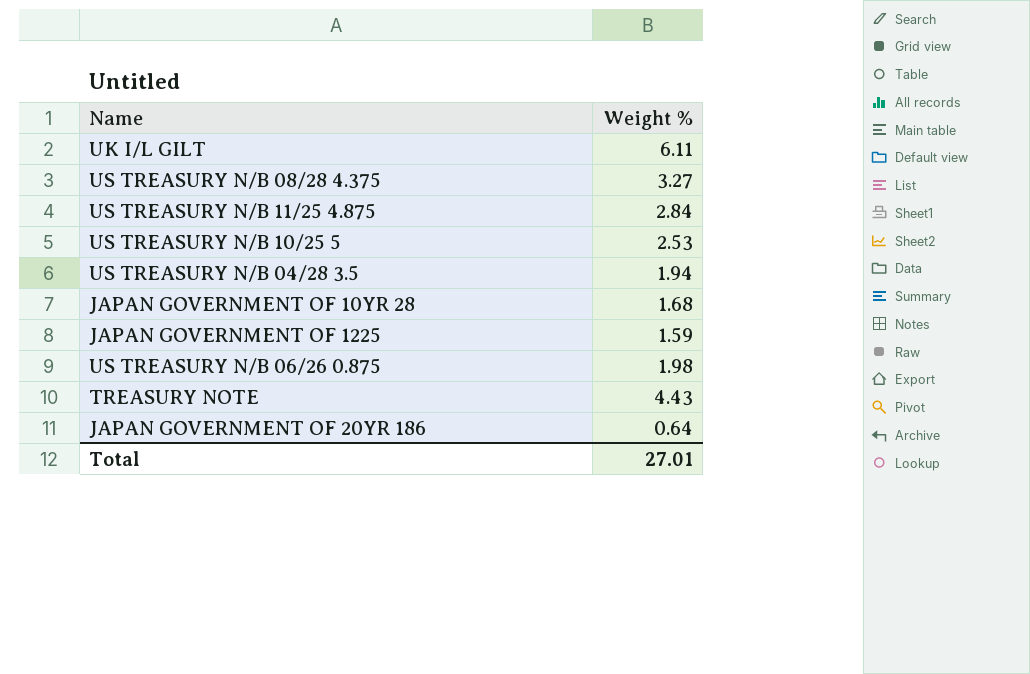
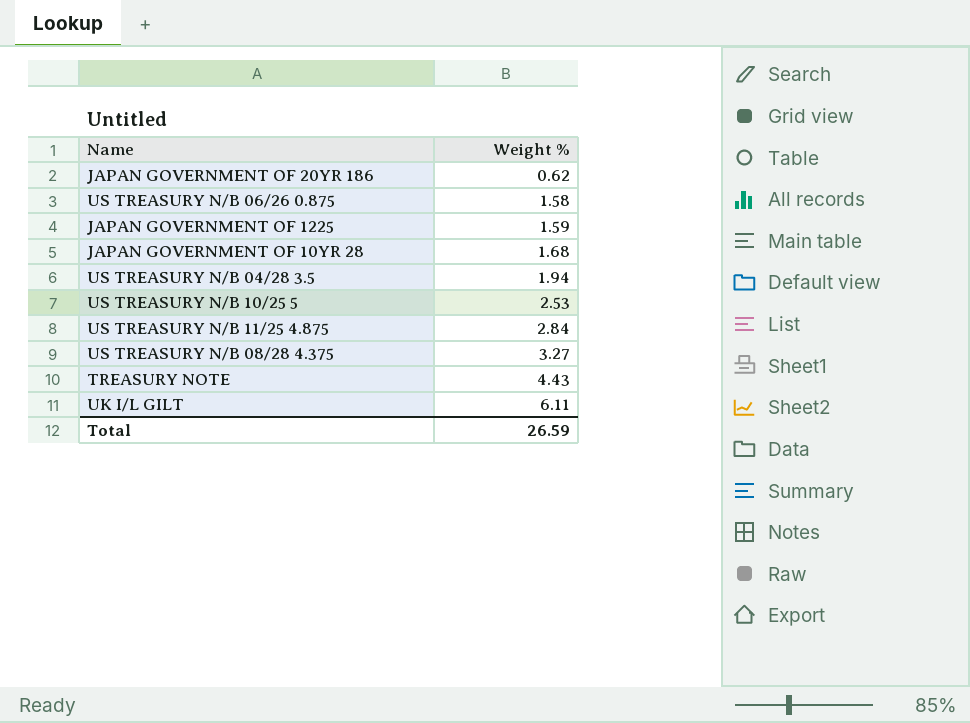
row order: none -> Weight % ascending
JAPAN GOVERNMENT OF 20YR 186 | Weight %: 0.64 -> 0.62
US TREASURY N/B 06/26 0.875 | Weight %: 1.98 -> 1.58
Total | Weight %: 27.01 -> 26.59

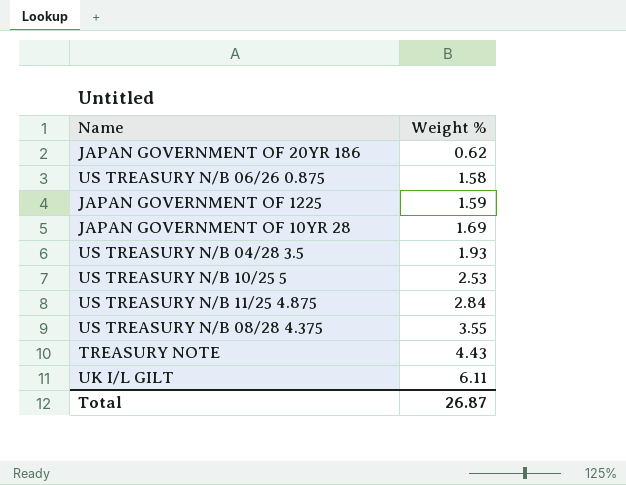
JAPAN GOVERNMENT OF 10YR 28 | Weight %: 1.68 -> 1.69
US TREASURY N/B 04/28 3.5 | Weight %: 1.94 -> 1.93
US TREASURY N/B 08/28 4.375 | Weight %: 3.27 -> 3.55
Total | Weight %: 26.59 -> 26.87

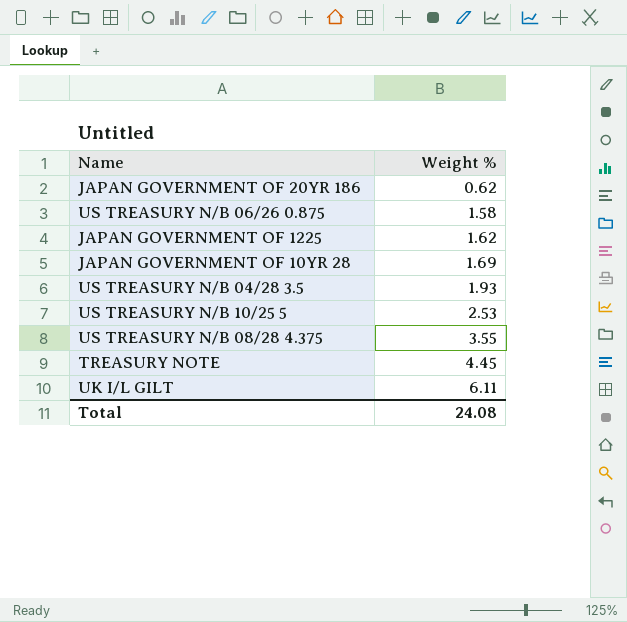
row US TREASURY N/B 11/25 4.875: 2.84 -> none
JAPAN GOVERNMENT OF 1225 | Weight %: 1.59 -> 1.62
TREASURY NOTE | Weight %: 4.43 -> 4.45
Total | Weight %: 26.87 -> 24.08

